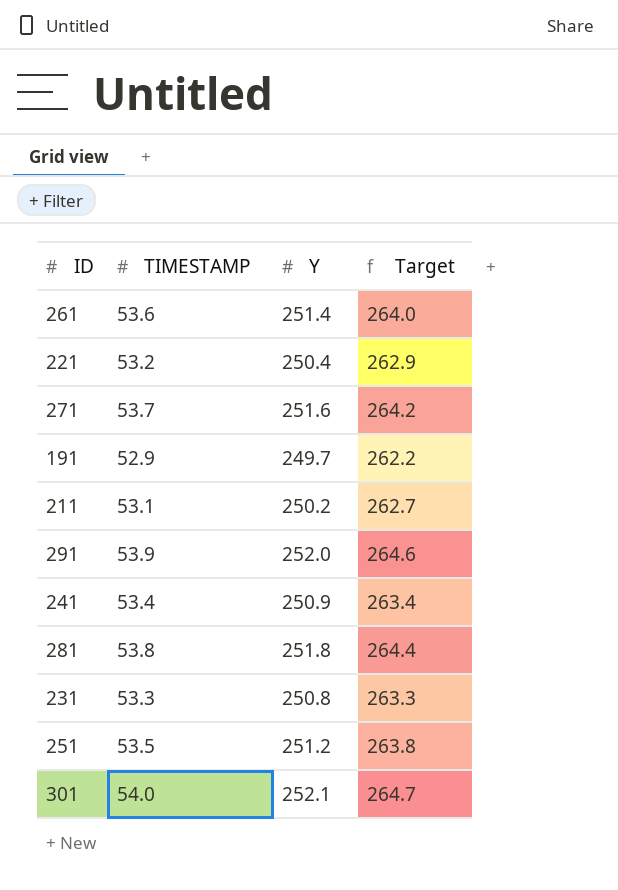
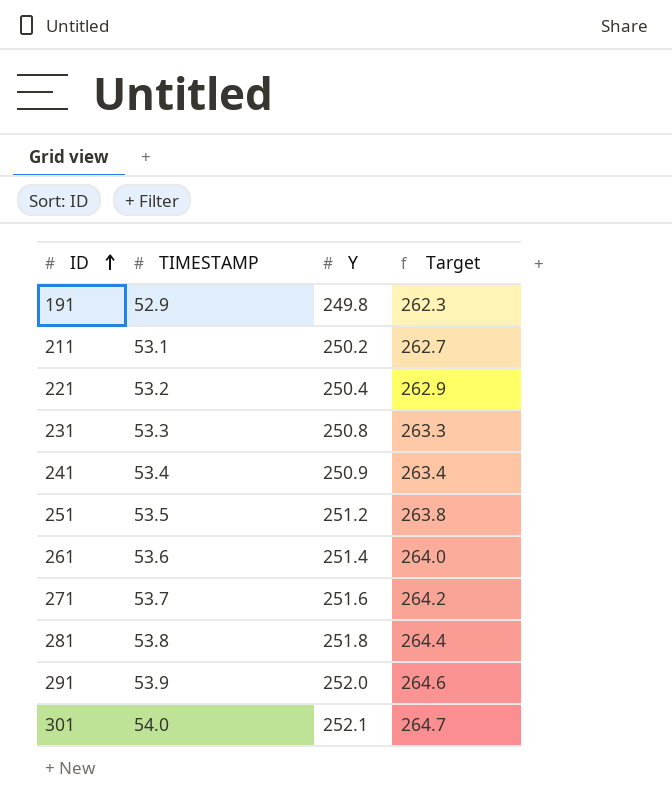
row order: none -> ID ascending
191 | Y: 249.7 -> 249.8
191 | Target: 262.2 -> 262.3

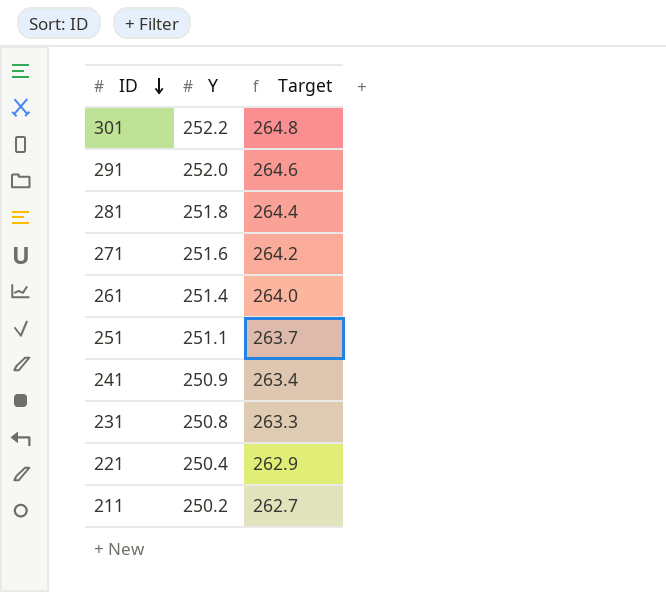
row order: ID ascending -> ID descending
column TIMESTAMP | position: 2 -> none
row 191: 52.9 | 249.8 | 262.3 -> none
301 | Y: 252.1 -> 252.2
301 | Target: 264.7 -> 264.8
251 | Y: 251.2 -> 251.1
251 | Target: 263.8 -> 263.7

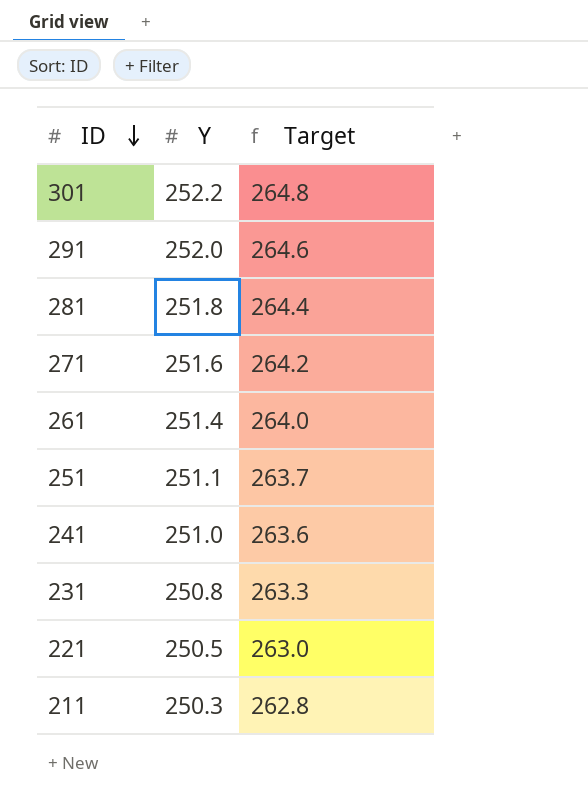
241 | Y: 250.9 -> 251.0
241 | Target: 263.4 -> 263.6
221 | Y: 250.4 -> 250.5
221 | Target: 262.9 -> 263.0
211 | Y: 250.2 -> 250.3
211 | Target: 262.7 -> 262.8

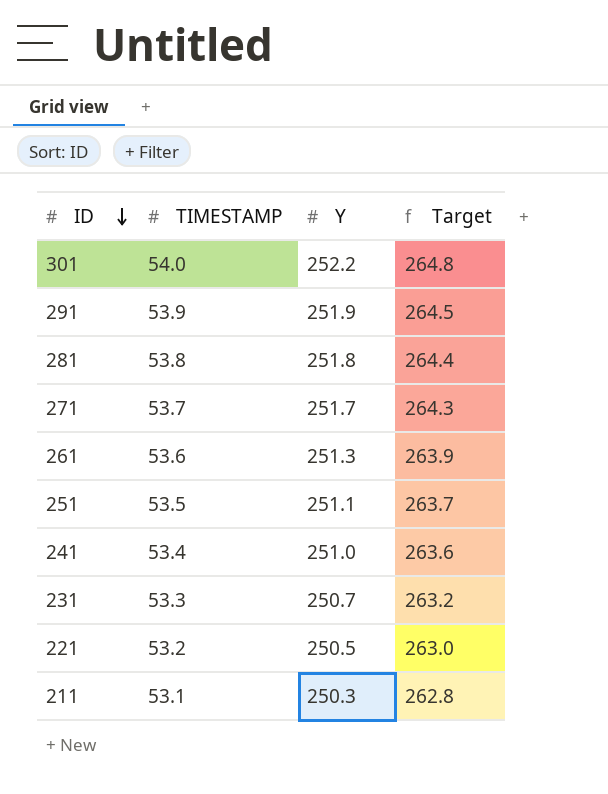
column TIMESTAMP | position: none -> 2
291 | Y: 252.0 -> 251.9
291 | Target: 264.6 -> 264.5
271 | Y: 251.6 -> 251.7
271 | Target: 264.2 -> 264.3
261 | Y: 251.4 -> 251.3
261 | Target: 264.0 -> 263.9
231 | Y: 250.8 -> 250.7
231 | Target: 263.3 -> 263.2

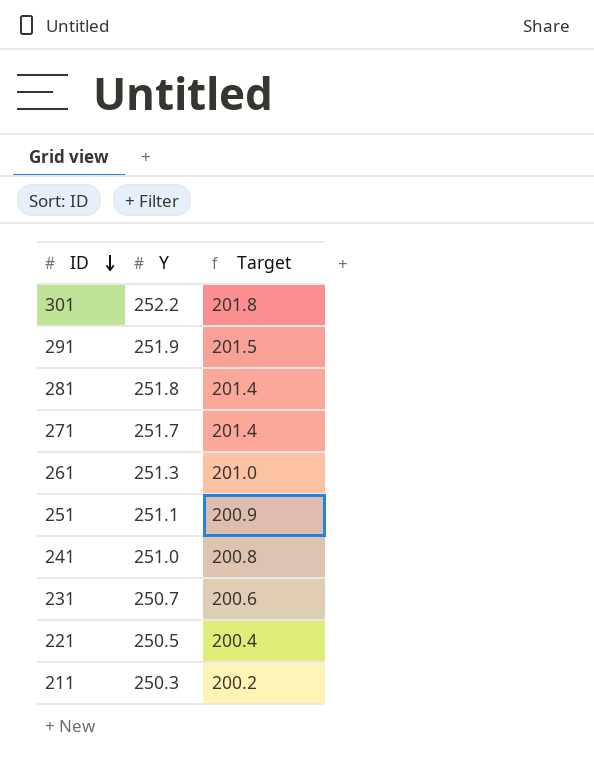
column TIMESTAMP | position: 2 -> none
column Target | formula: [Y] * 1.05 -> [Y] * 0.8

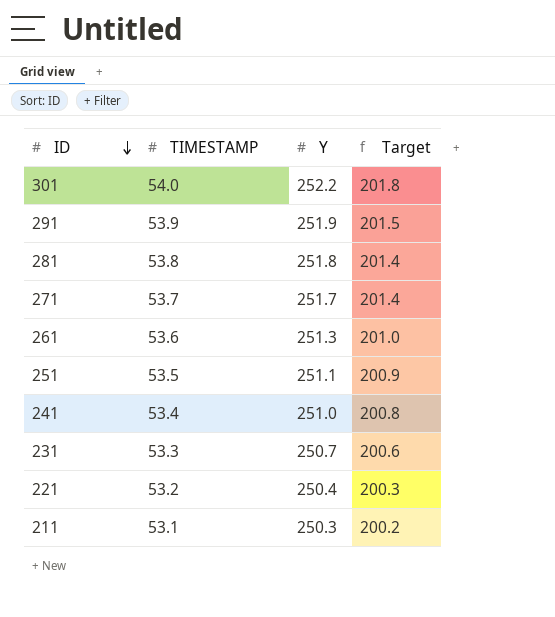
column TIMESTAMP | position: none -> 2
221 | Y: 250.5 -> 250.4
221 | Target: 200.4 -> 200.3

